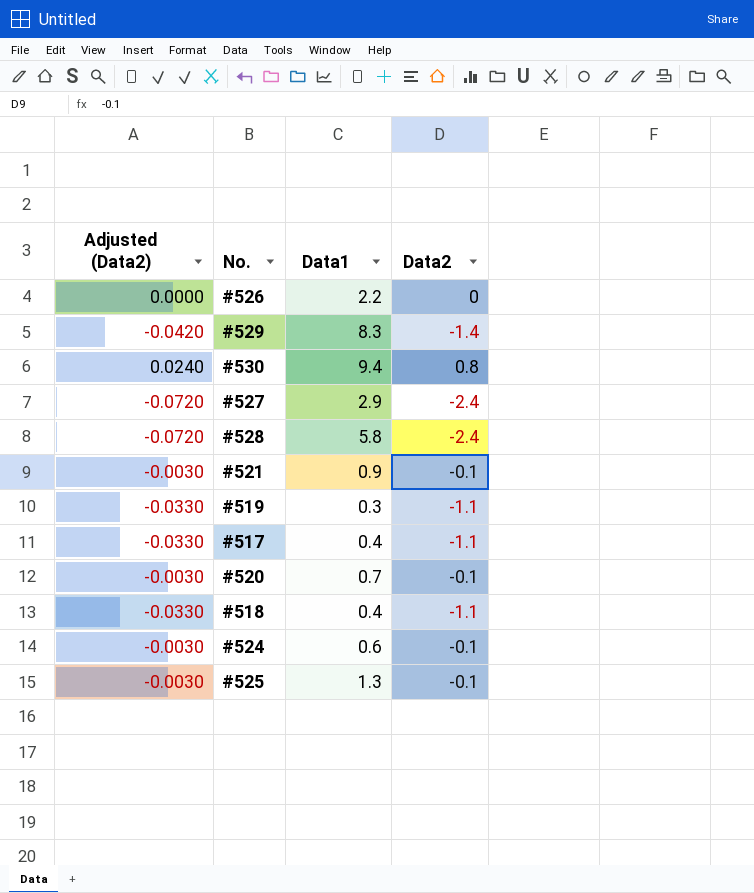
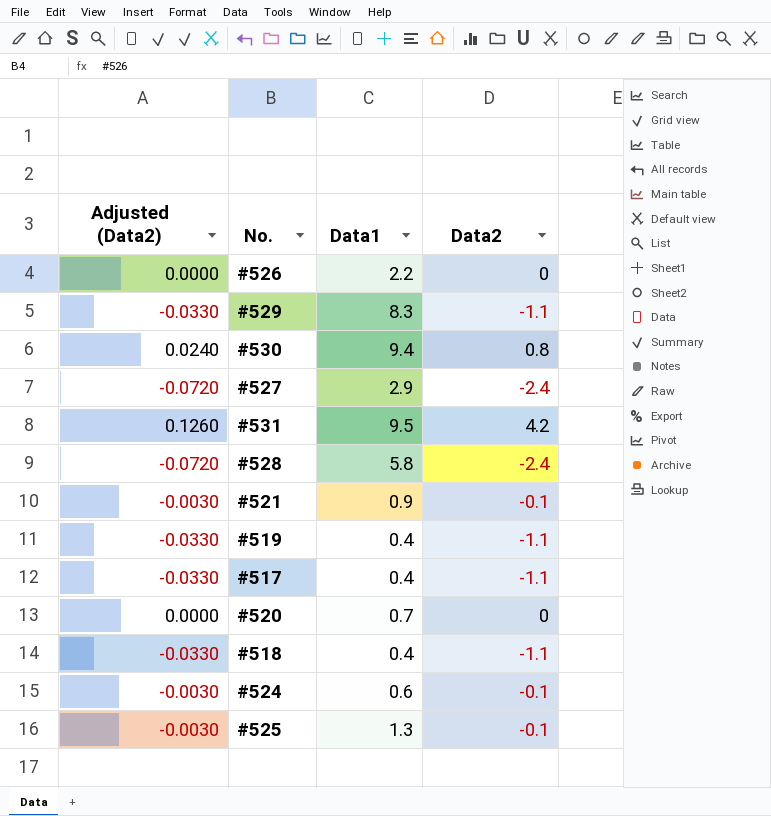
#529 | Adjusted (Data2): -0.0420 -> -0.0330
#529 | Data2: -1.4 -> -1.1
row #531: none -> 0.1260 | 9.5 | 4.2
#519 | Data1: 0.3 -> 0.4
#520 | Adjusted (Data2): -0.0030 -> 0.0000
#520 | Data2: -0.1 -> 0

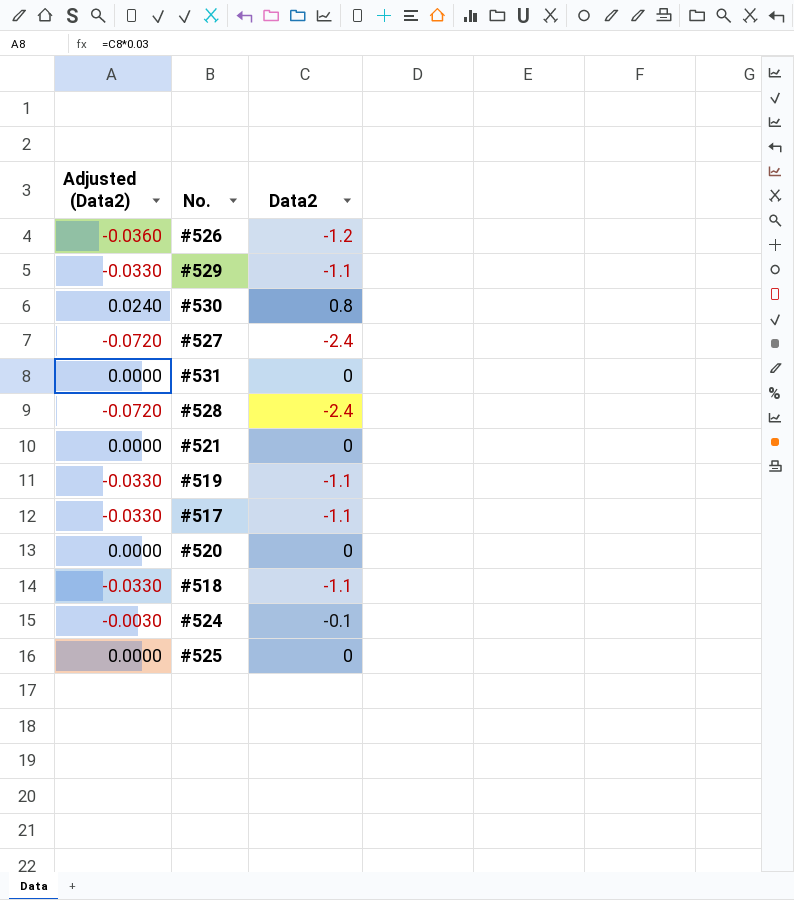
column Data1 | position: 3 -> none
#526 | Adjusted (Data2): 0.0000 -> -0.0360
#526 | Data2: 0 -> -1.2
#531 | Adjusted (Data2): 0.1260 -> 0.0000
#531 | Data2: 4.2 -> 0
#521 | Adjusted (Data2): -0.0030 -> 0.0000
#521 | Data2: -0.1 -> 0
#525 | Adjusted (Data2): -0.0030 -> 0.0000
#525 | Data2: -0.1 -> 0

